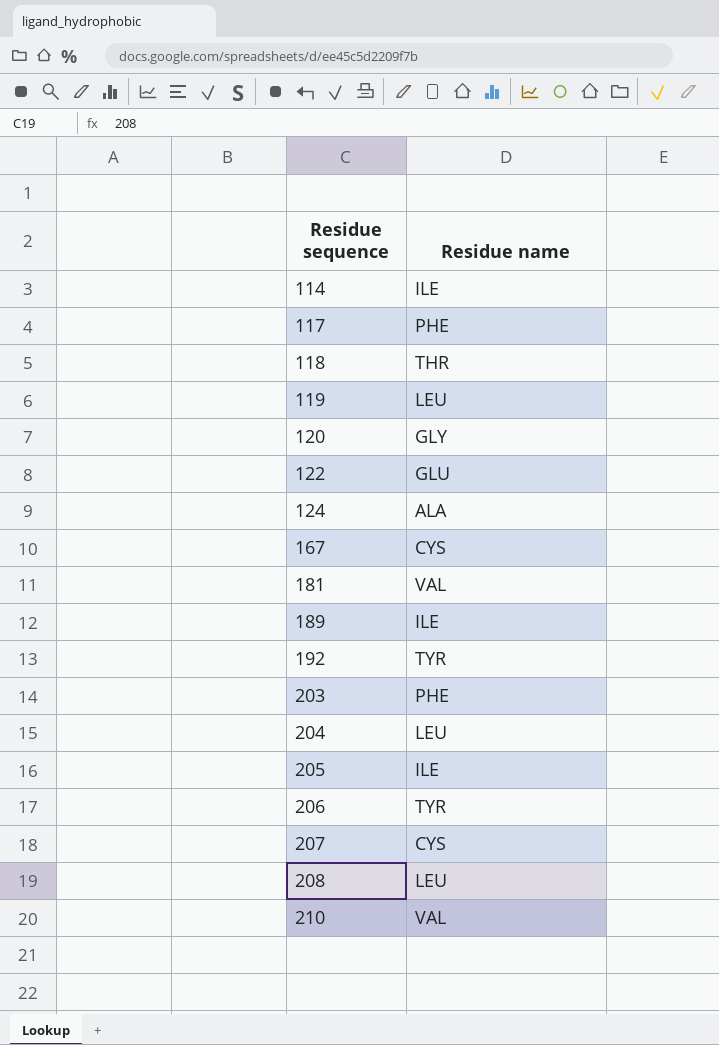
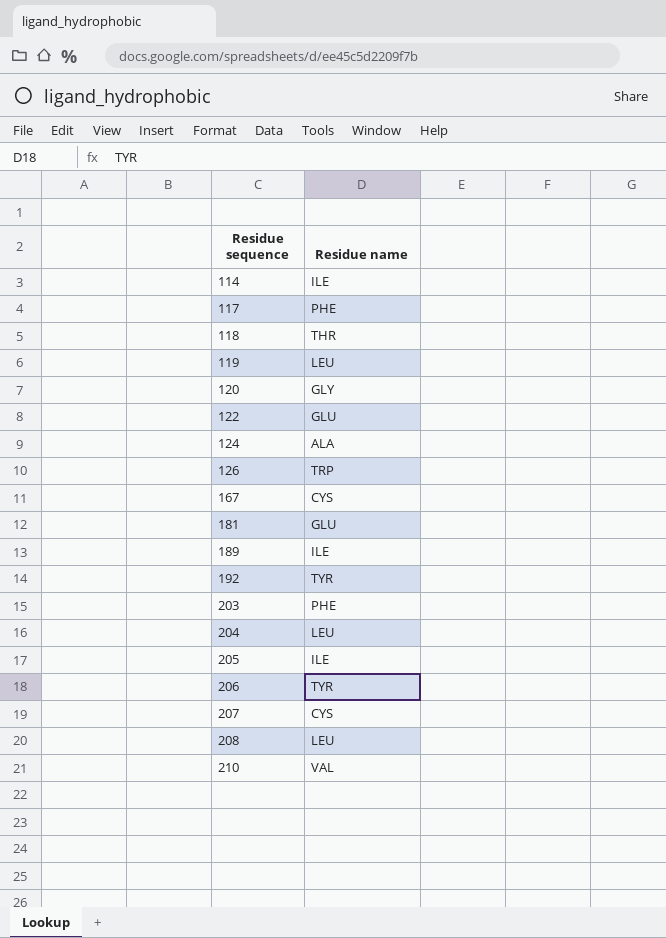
row 126: none -> TRP
181 | Residue name: VAL -> GLU

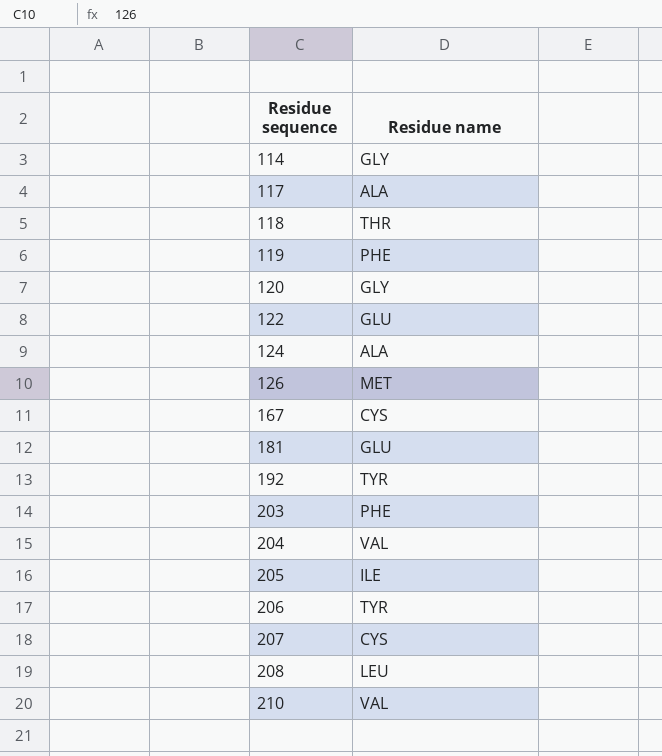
row 189: ILE -> none
114 | Residue name: ILE -> GLY
117 | Residue name: PHE -> ALA
119 | Residue name: LEU -> PHE
126 | Residue name: TRP -> MET
204 | Residue name: LEU -> VAL

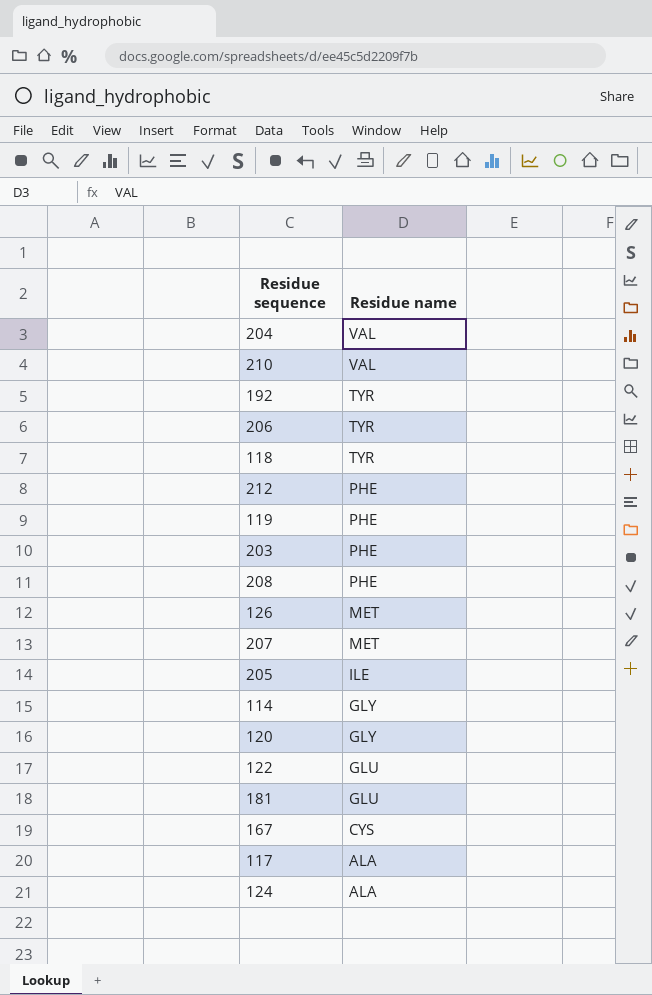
row order: Residue sequence ascending -> Residue name descending
118 | Residue name: THR -> TYR
row 212: none -> PHE
208 | Residue name: LEU -> PHE
207 | Residue name: CYS -> MET

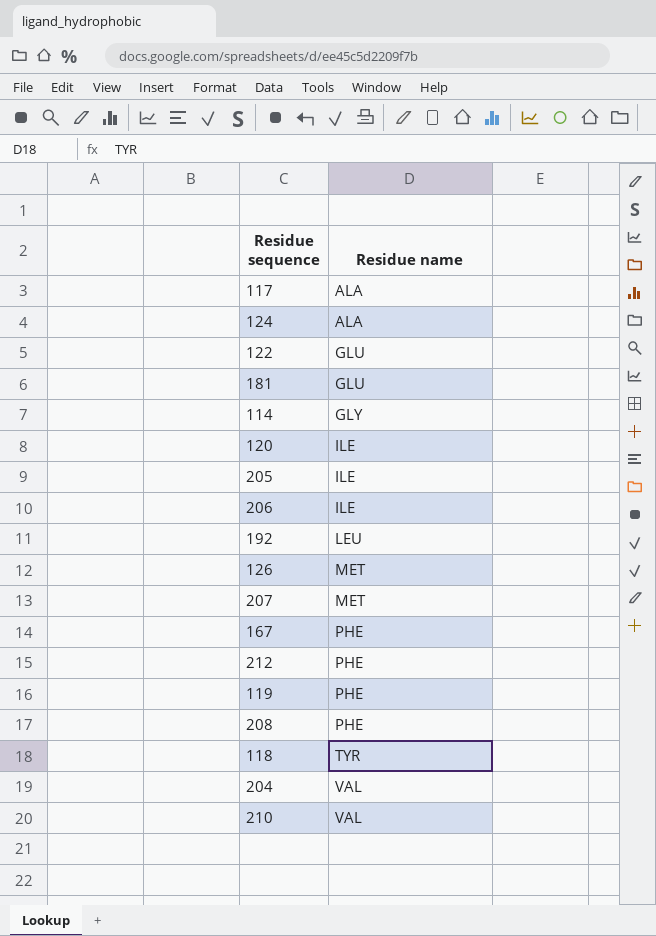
row order: Residue name descending -> Residue name ascending
row 203: PHE -> none
120 | Residue name: GLY -> ILE
206 | Residue name: TYR -> ILE
192 | Residue name: TYR -> LEU
167 | Residue name: CYS -> PHE

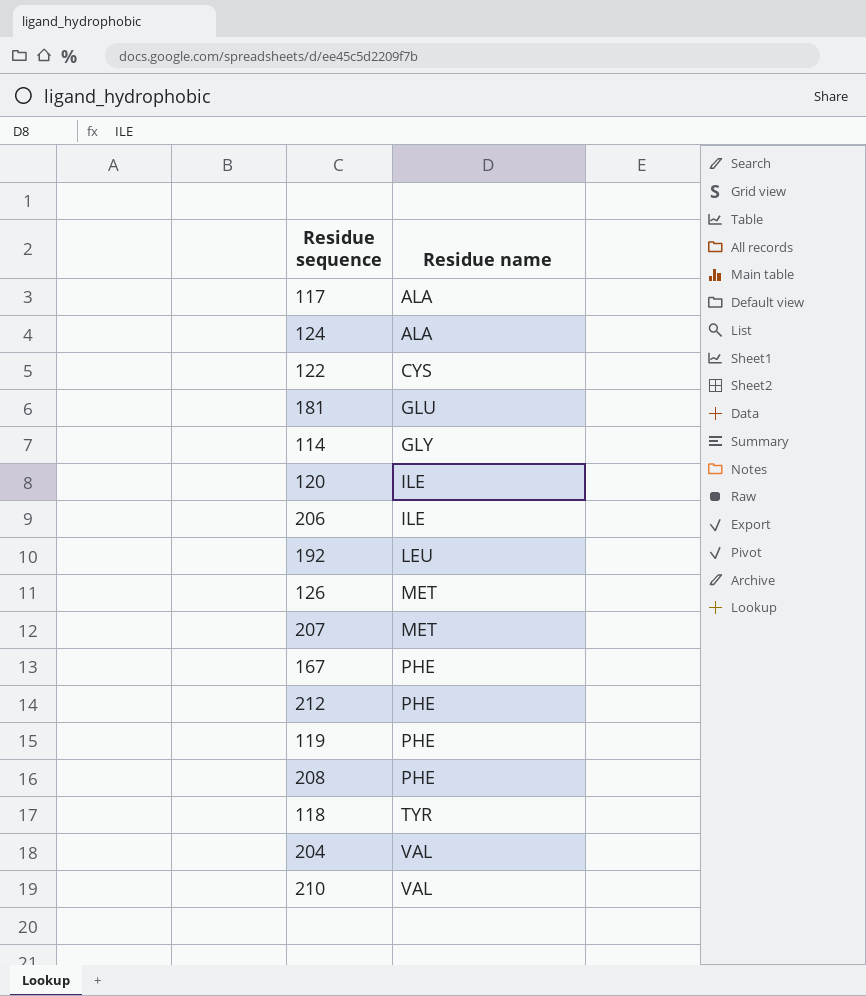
row 205: ILE -> none
122 | Residue name: GLU -> CYS

